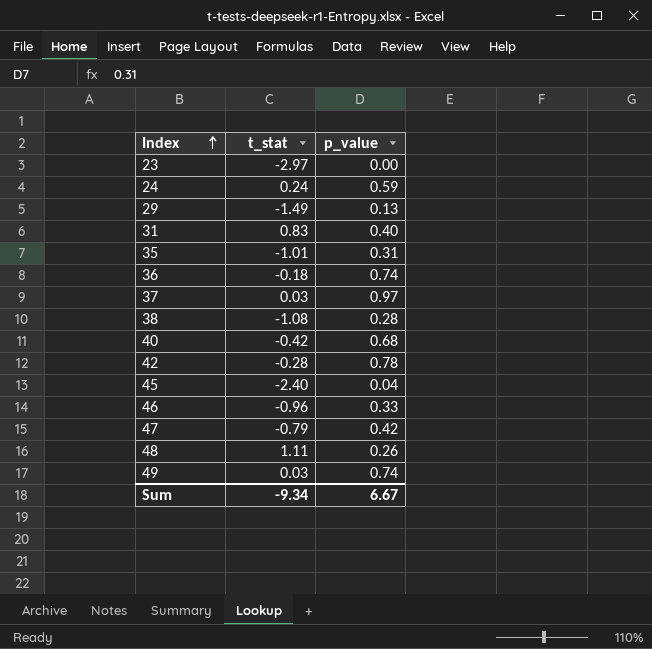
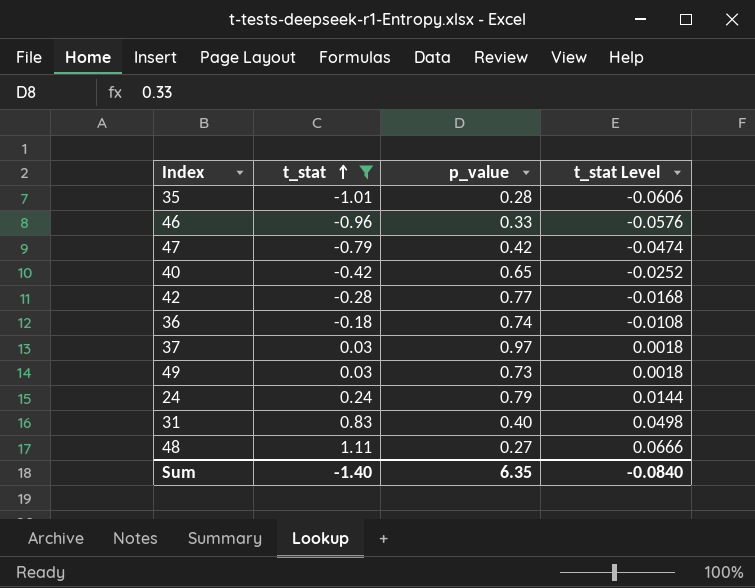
filter: none -> t_stat >= -1.01
row order: Index ascending -> t_stat ascending
column t_stat Level | formula: none -> [t_stat] * 0.06
35 | p_value: 0.31 -> 0.28
40 | p_value: 0.68 -> 0.65
42 | p_value: 0.78 -> 0.77
49 | p_value: 0.74 -> 0.73
24 | p_value: 0.59 -> 0.79
48 | p_value: 0.26 -> 0.27
Sum | t_stat: -9.34 -> -1.40
Sum | p_value: 6.67 -> 6.35

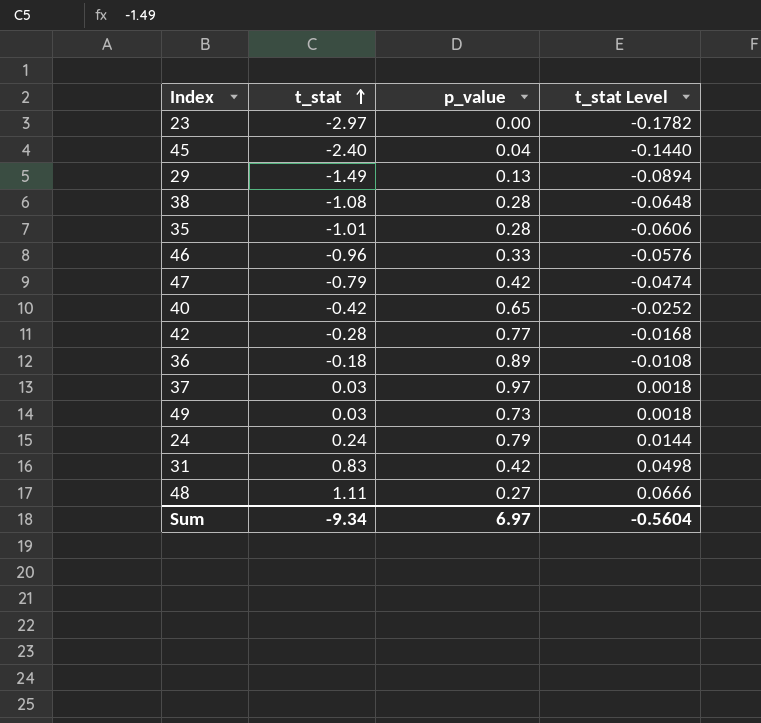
filter: t_stat >= -1.01 -> none
36 | p_value: 0.74 -> 0.89
31 | p_value: 0.40 -> 0.42
Sum | t_stat: -1.40 -> -9.34
Sum | p_value: 6.35 -> 6.97
Sum | t_stat Level: -0.0840 -> -0.5604

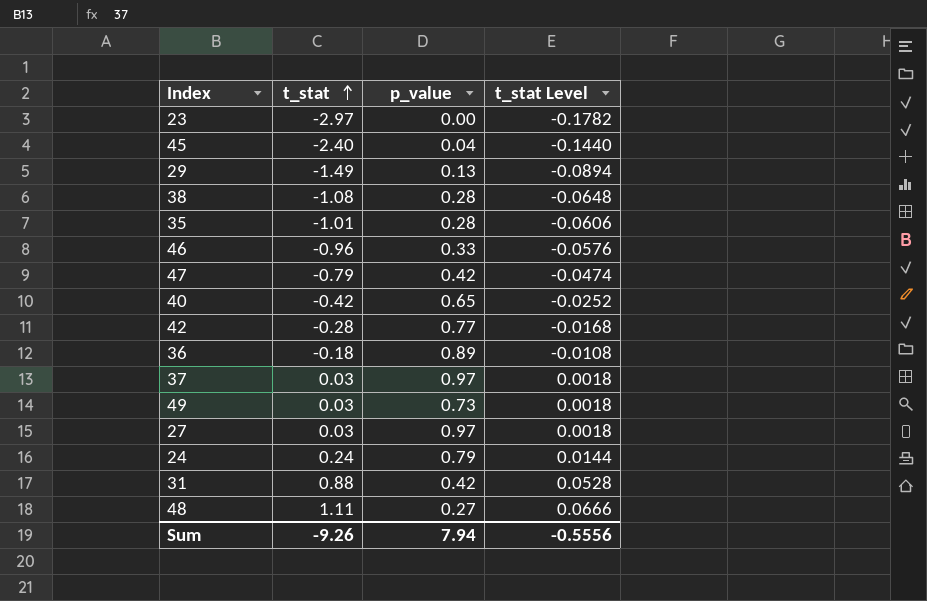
row 27: none -> 0.03 | 0.97 | 0.0018
31 | t_stat: 0.83 -> 0.88
31 | t_stat Level: 0.0498 -> 0.0528
Sum | t_stat: -9.34 -> -9.26
Sum | p_value: 6.97 -> 7.94
Sum | t_stat Level: -0.5604 -> -0.5556

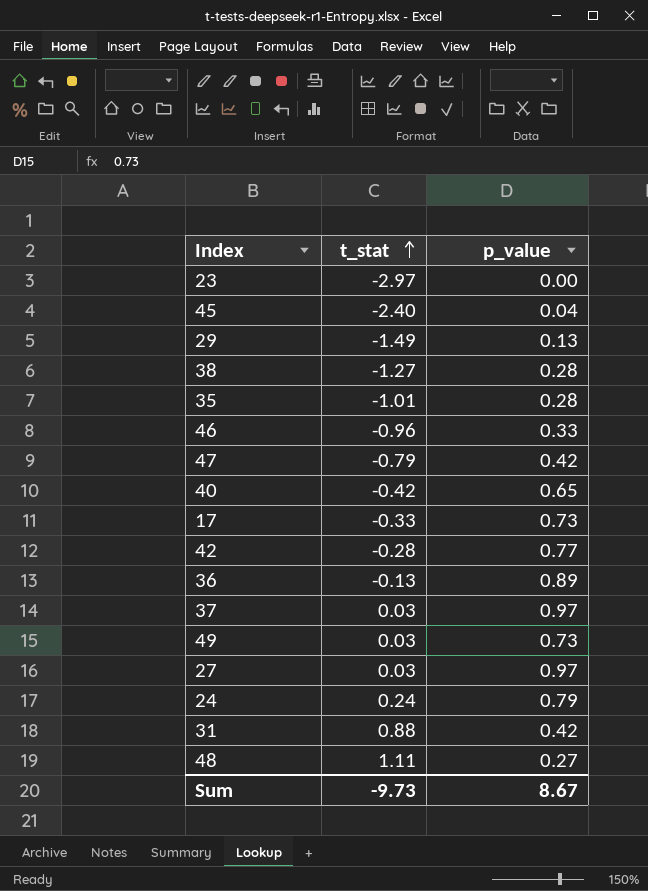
column t_stat Level | formula: [t_stat] * 0.06 -> none
38 | t_stat: -1.08 -> -1.27
row 17: none -> -0.33 | 0.73
36 | t_stat: -0.18 -> -0.13
Sum | t_stat: -9.26 -> -9.73
Sum | p_value: 7.94 -> 8.67

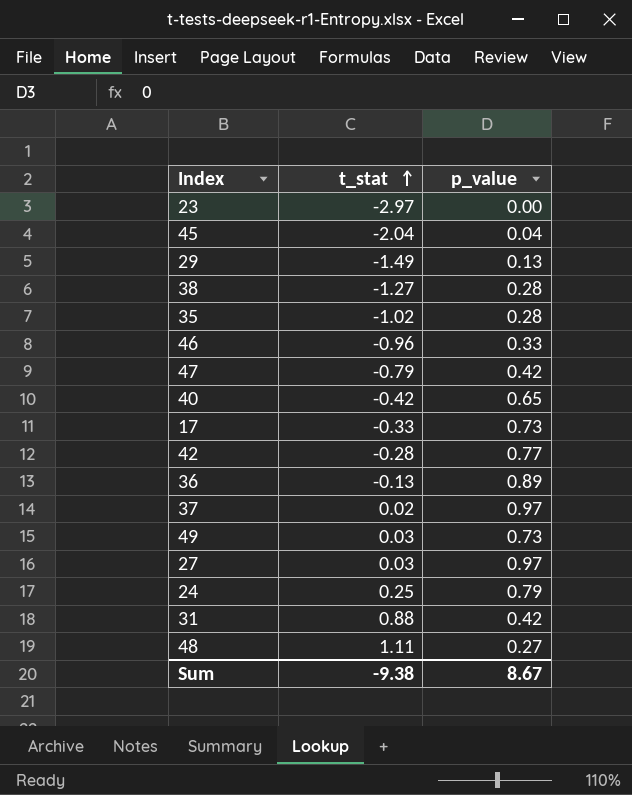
45 | t_stat: -2.40 -> -2.04
35 | t_stat: -1.01 -> -1.02
37 | t_stat: 0.03 -> 0.02
24 | t_stat: 0.24 -> 0.25
Sum | t_stat: -9.73 -> -9.38

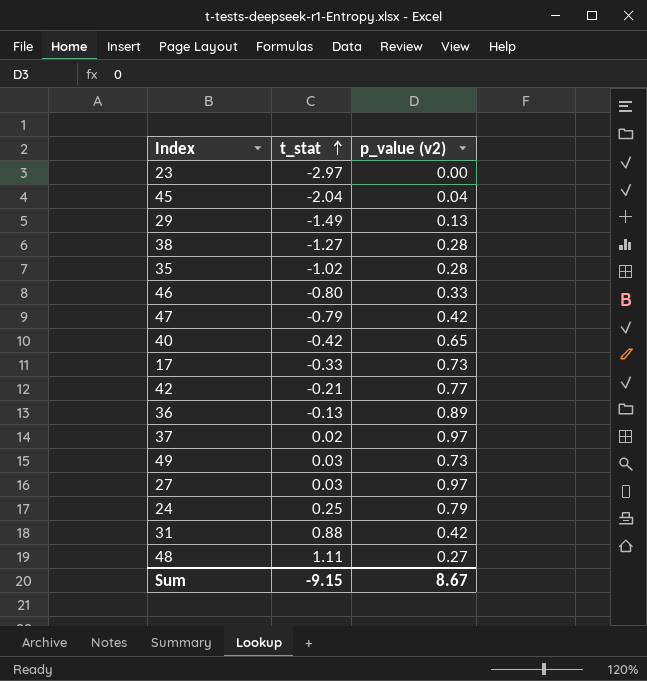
column name: p_value -> p_value (v2)
46 | t_stat: -0.96 -> -0.80
42 | t_stat: -0.28 -> -0.21
Sum | t_stat: -9.38 -> -9.15

